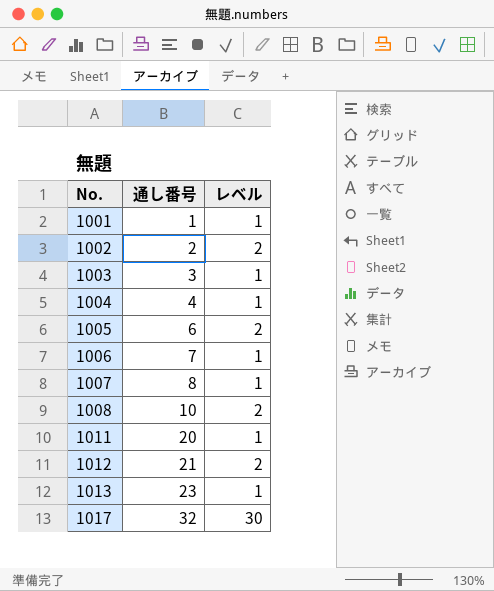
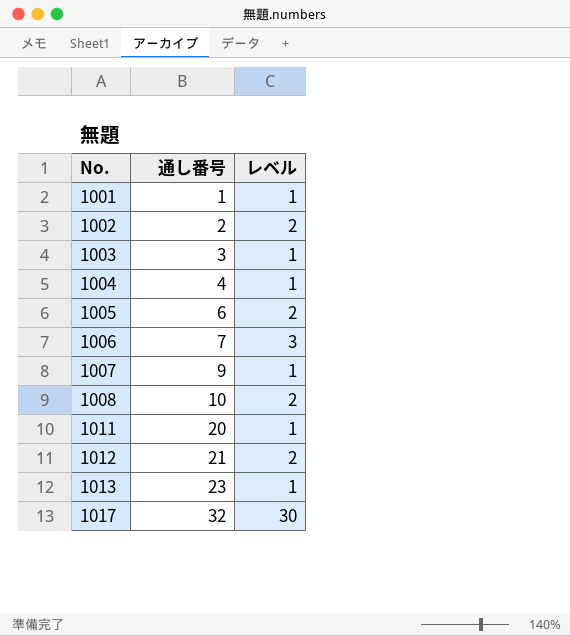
1006 | レベル: 1 -> 3
1007 | 通し番号: 8 -> 9

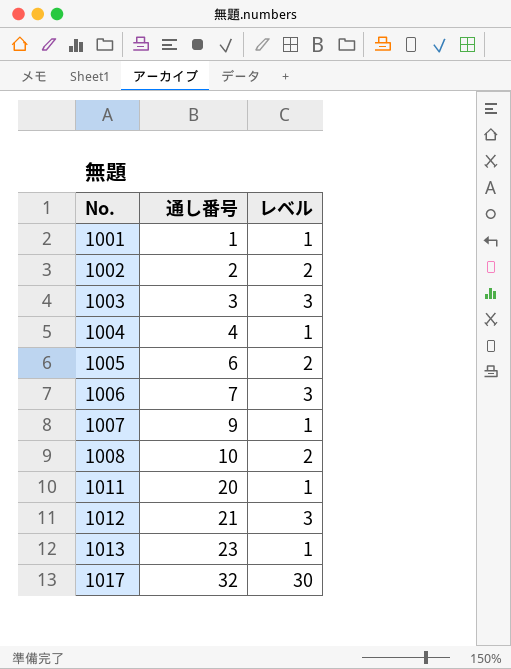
1003 | レベル: 1 -> 3
1012 | レベル: 2 -> 3

